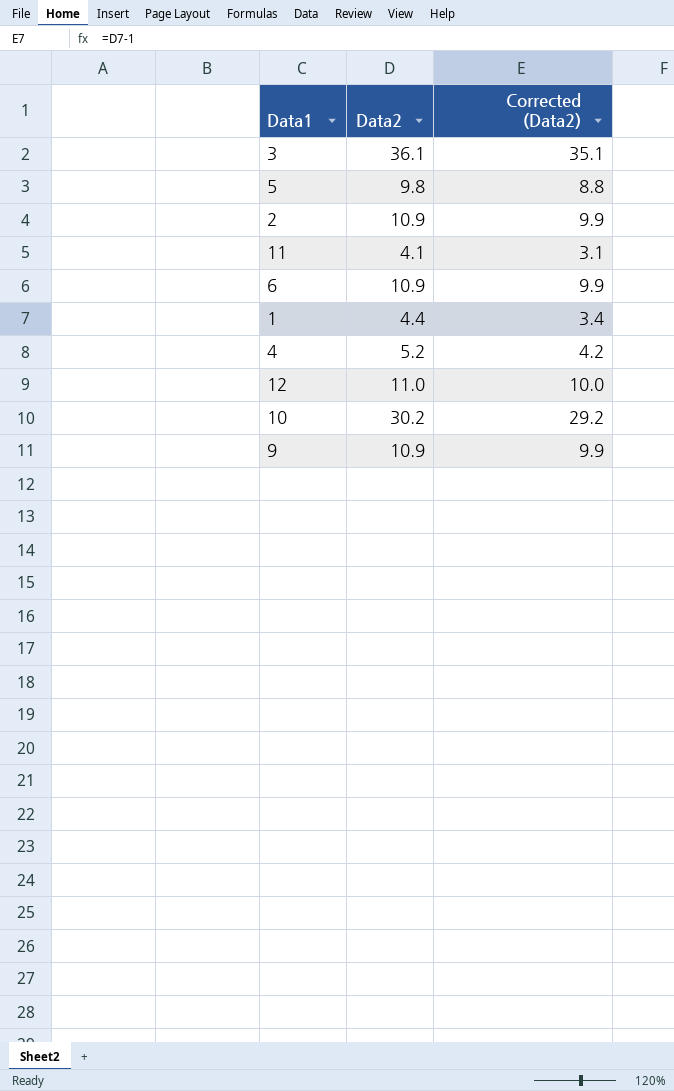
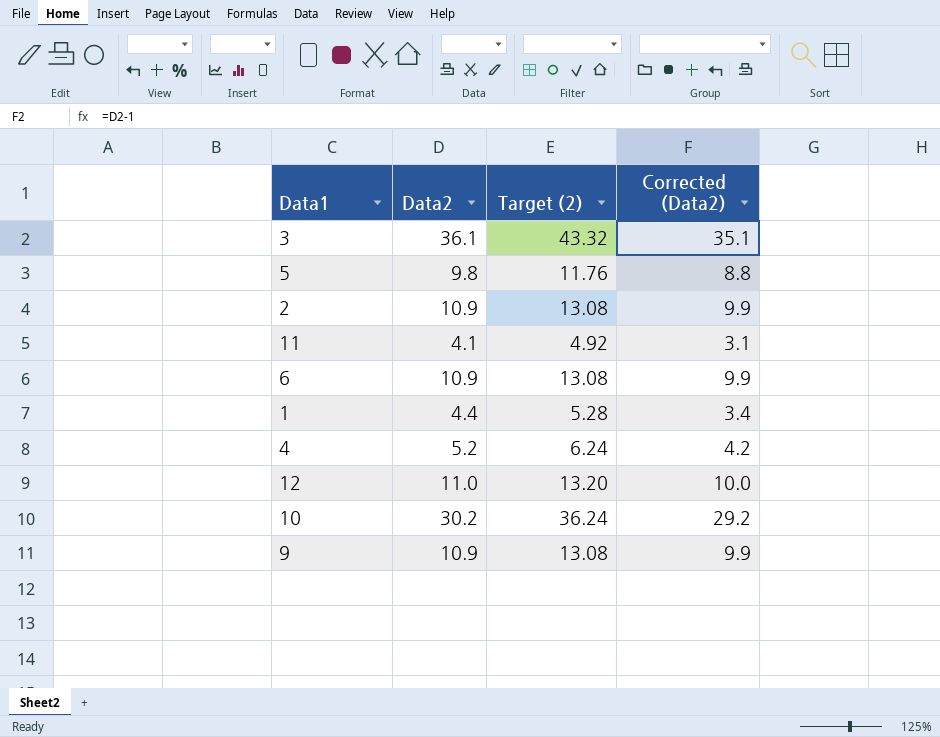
column Target (2) | formula: none -> [Data2] * 1.2

